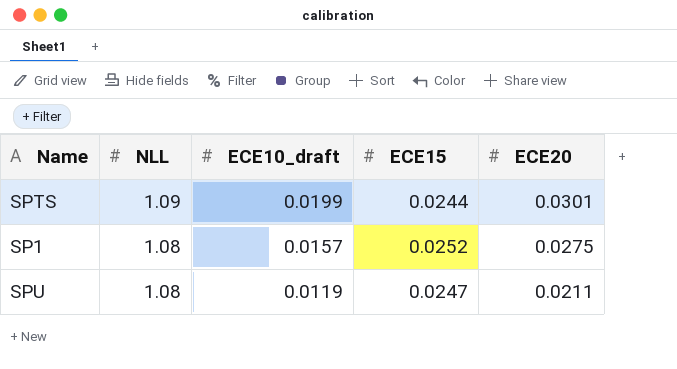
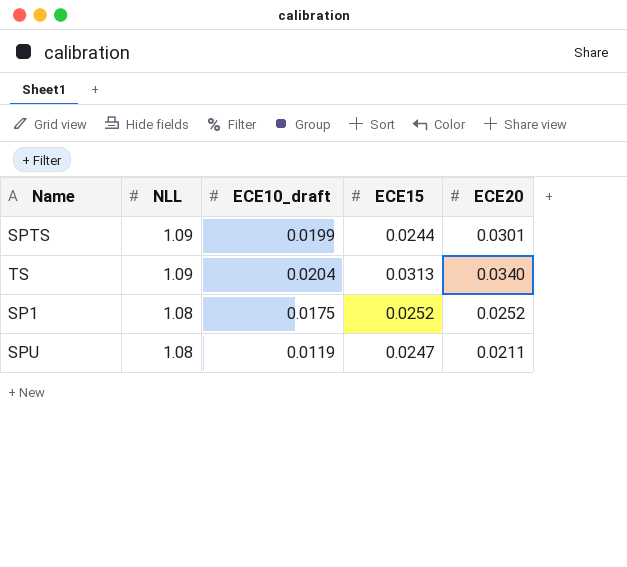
row TS: none -> 1.09 | 0.0204 | 0.0313 | 0.0340
SP1 | ECE10_draft: 0.0157 -> 0.0175
SP1 | ECE20: 0.0275 -> 0.0252

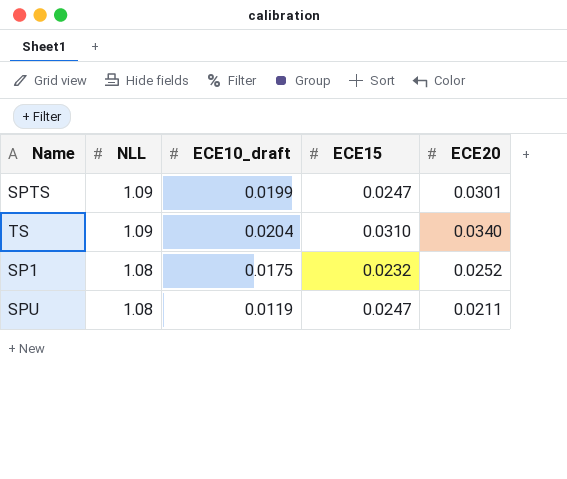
SPTS | ECE15: 0.0244 -> 0.0247
TS | ECE15: 0.0313 -> 0.0310
SP1 | ECE15: 0.0252 -> 0.0232

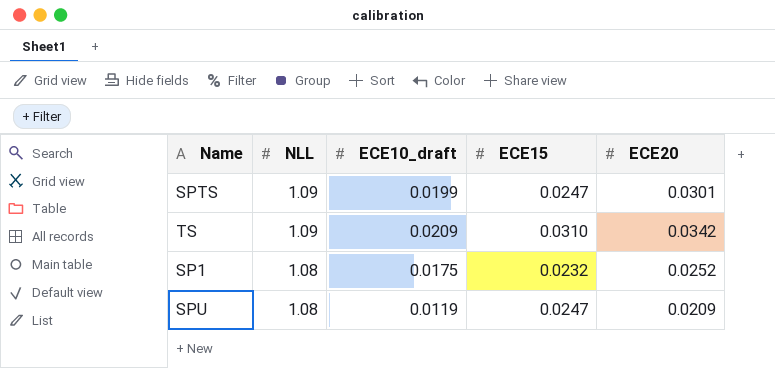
TS | ECE10_draft: 0.0204 -> 0.0209
TS | ECE20: 0.0340 -> 0.0342
SPU | ECE20: 0.0211 -> 0.0209

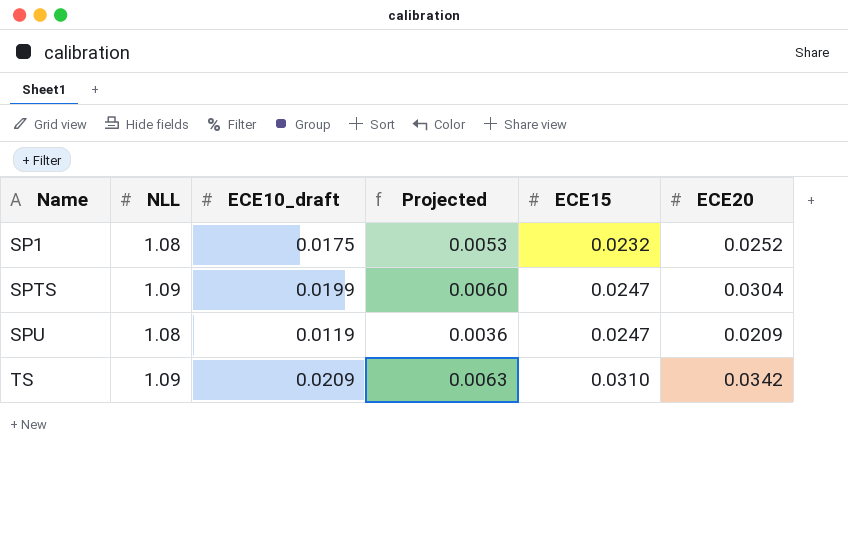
row order: NLL descending -> Name ascending
column Projected | formula: none -> [ECE10_draft] * 0.3
SPTS | ECE20: 0.0301 -> 0.0304

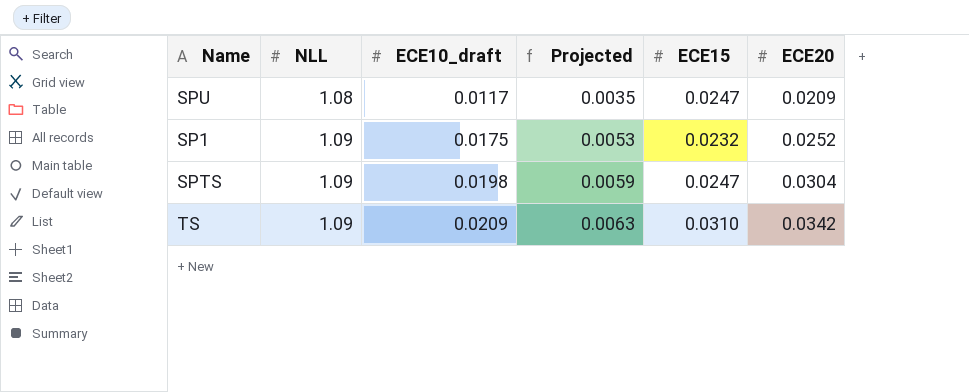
row order: Name ascending -> NLL ascending
SPU | ECE10_draft: 0.0119 -> 0.0117
SPU | Projected: 0.0036 -> 0.0035
SP1 | NLL: 1.08 -> 1.09
SPTS | ECE10_draft: 0.0199 -> 0.0198
SPTS | Projected: 0.0060 -> 0.0059

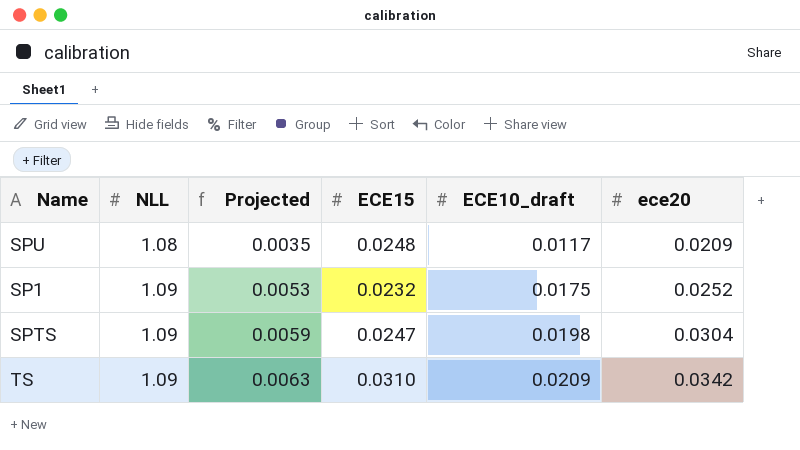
column ECE10_draft | position: 3 -> 5
column name: ECE20 -> ece20
SPU | ECE15: 0.0247 -> 0.0248

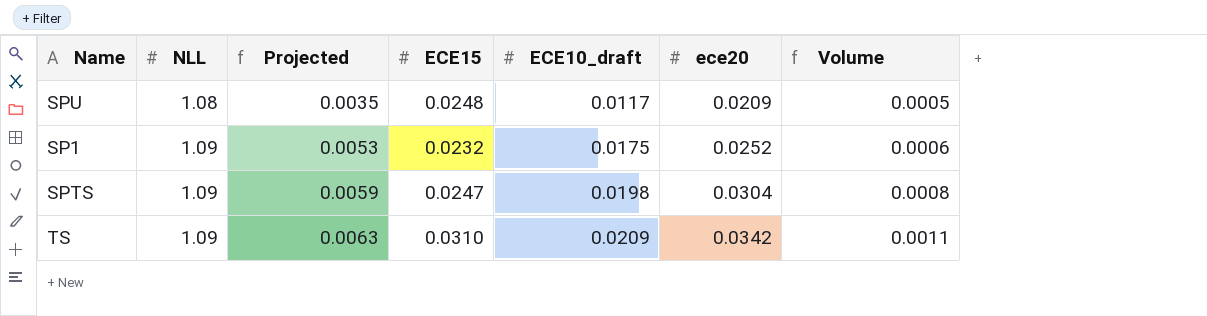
column Volume | formula: none -> [ECE15] * [ece20]

